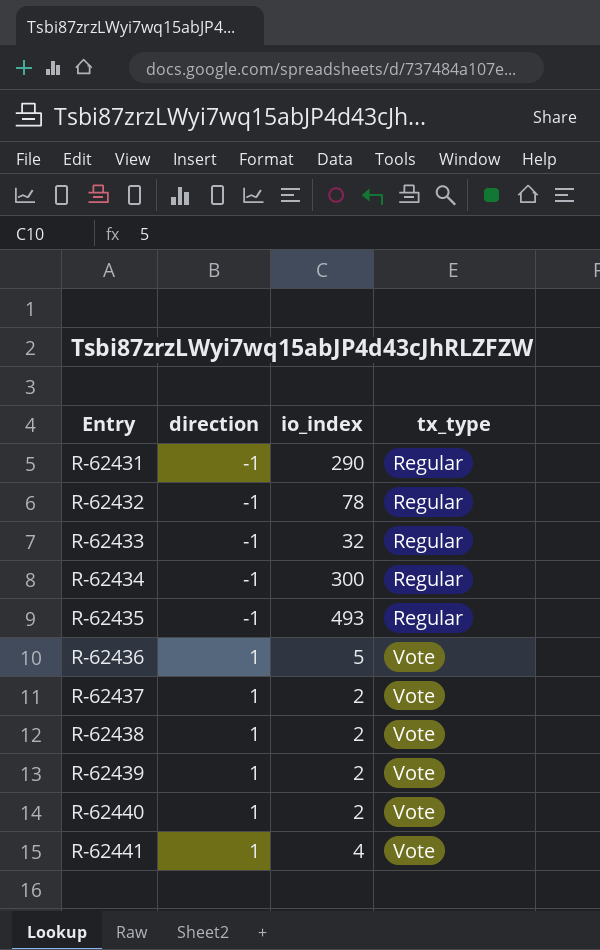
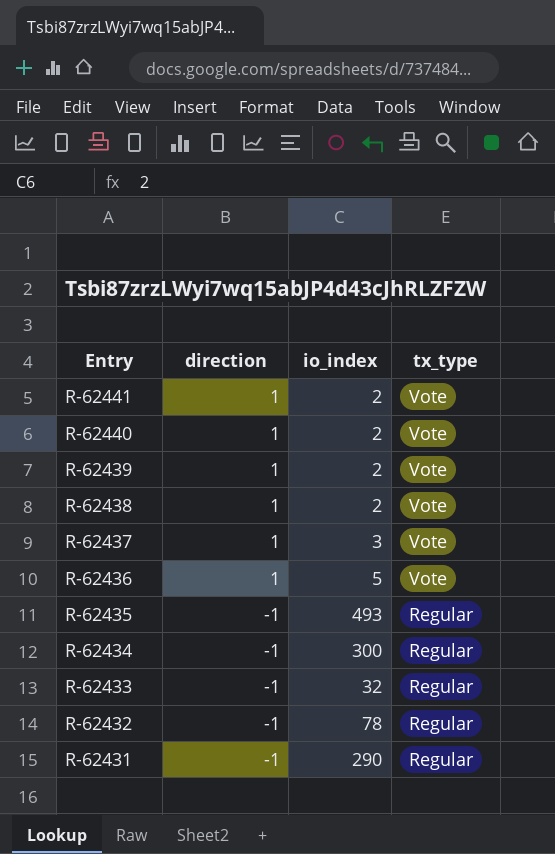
row order: Entry ascending -> Entry descending
R-62441 | io_index: 4 -> 2
R-62437 | io_index: 2 -> 3

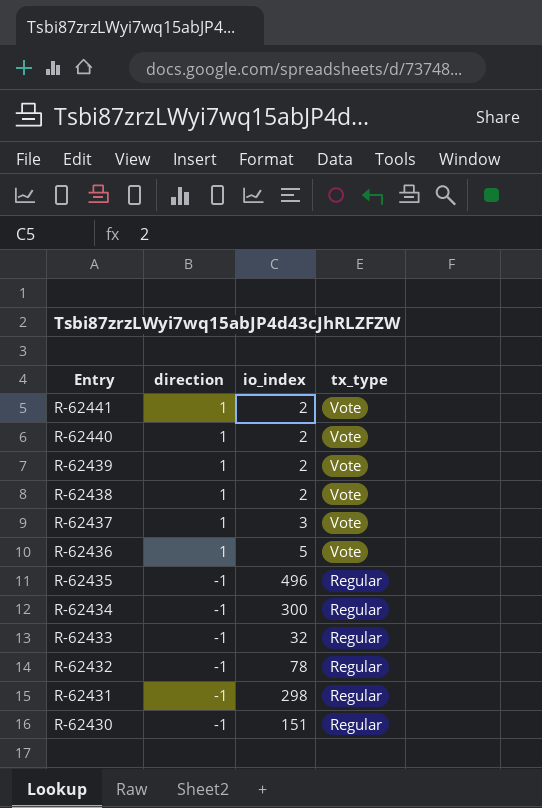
R-62435 | io_index: 493 -> 496
R-62431 | io_index: 290 -> 298
row R-62430: none -> -1 | 151 | Regular

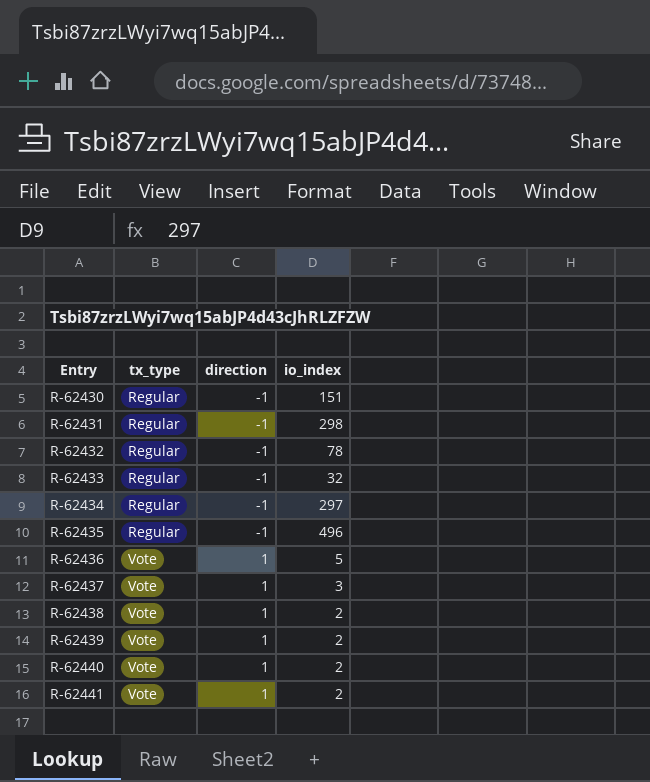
row order: Entry descending -> Entry ascending
column tx_type | position: 4 -> 2
R-62434 | io_index: 300 -> 297

